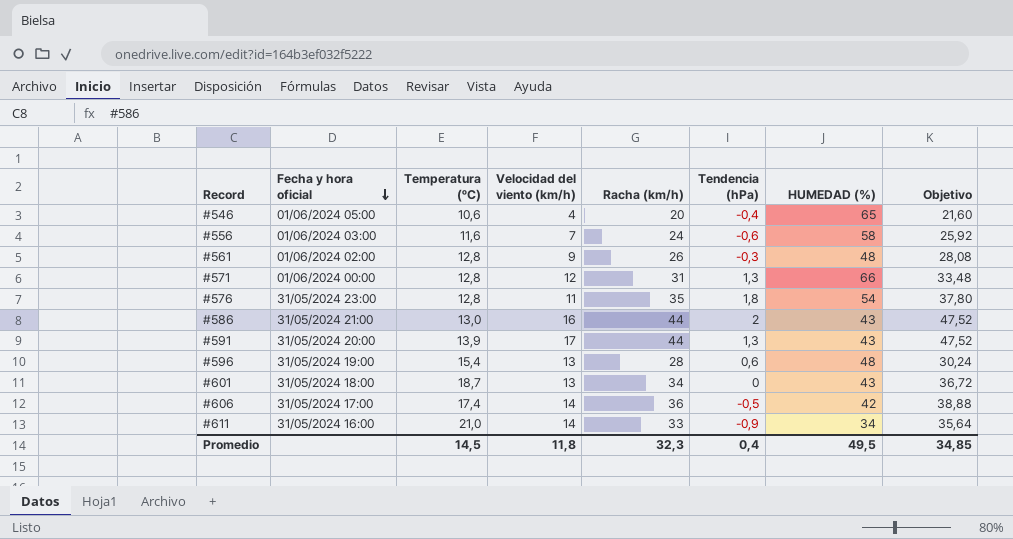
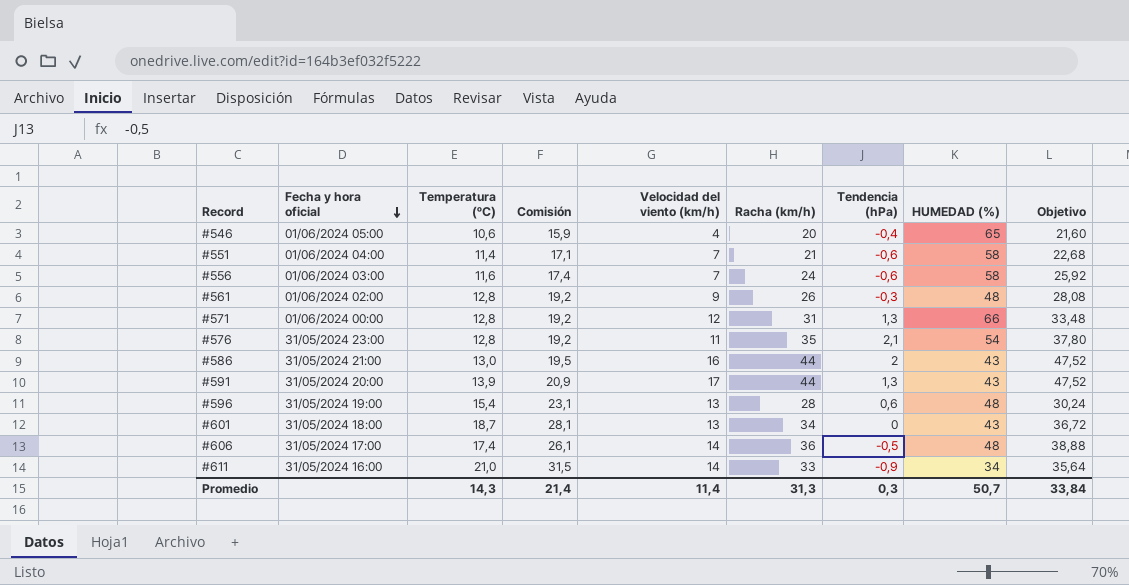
column Comisión | formula: none -> [Temperatura (ºC)] * 1,5
row #551: none -> 01/06/2024 04:00 | 11,4 | 17,1 | 7 | 21 | -0,6 | 58 | 22,68
#576 | Tendencia (hPa): 1,8 -> 2,1
#606 | HUMEDAD (%): 42 -> 48
Promedio | Temperatura (ºC): 14,5 -> 14,3
Promedio | Velocidad del viento (km/h): 11,8 -> 11,4
Promedio | Racha (km/h): 32,3 -> 31,3
Promedio | Tendencia (hPa): 0,4 -> 0,3
Promedio | HUMEDAD (%): 49,5 -> 50,7
Promedio | Objetivo: 34,85 -> 33,84

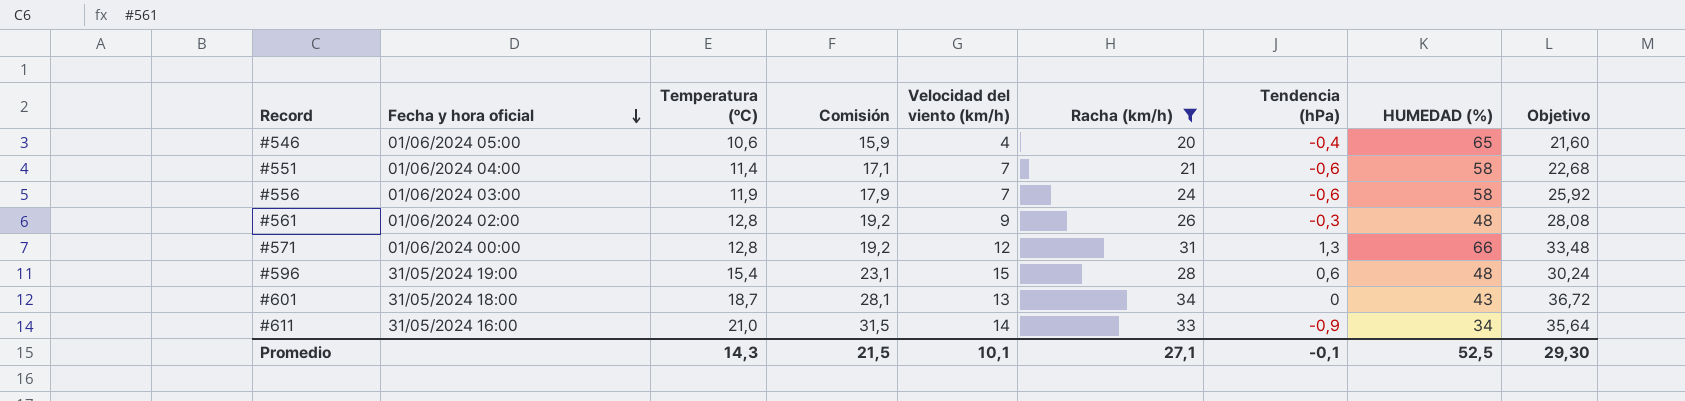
filter: none -> Racha (km/h) <= 34
#556 | Temperatura (ºC): 11,6 -> 11,9
#556 | Comisión: 17,4 -> 17,9
#596 | Velocidad del viento (km/h): 13 -> 15
Promedio | Comisión: 21,4 -> 21,5
Promedio | Velocidad del viento (km/h): 11,4 -> 10,1
Promedio | Racha (km/h): 31,3 -> 27,1
Promedio | Tendencia (hPa): 0,3 -> -0,1
Promedio | HUMEDAD (%): 50,7 -> 52,5
Promedio | Objetivo: 33,84 -> 29,30

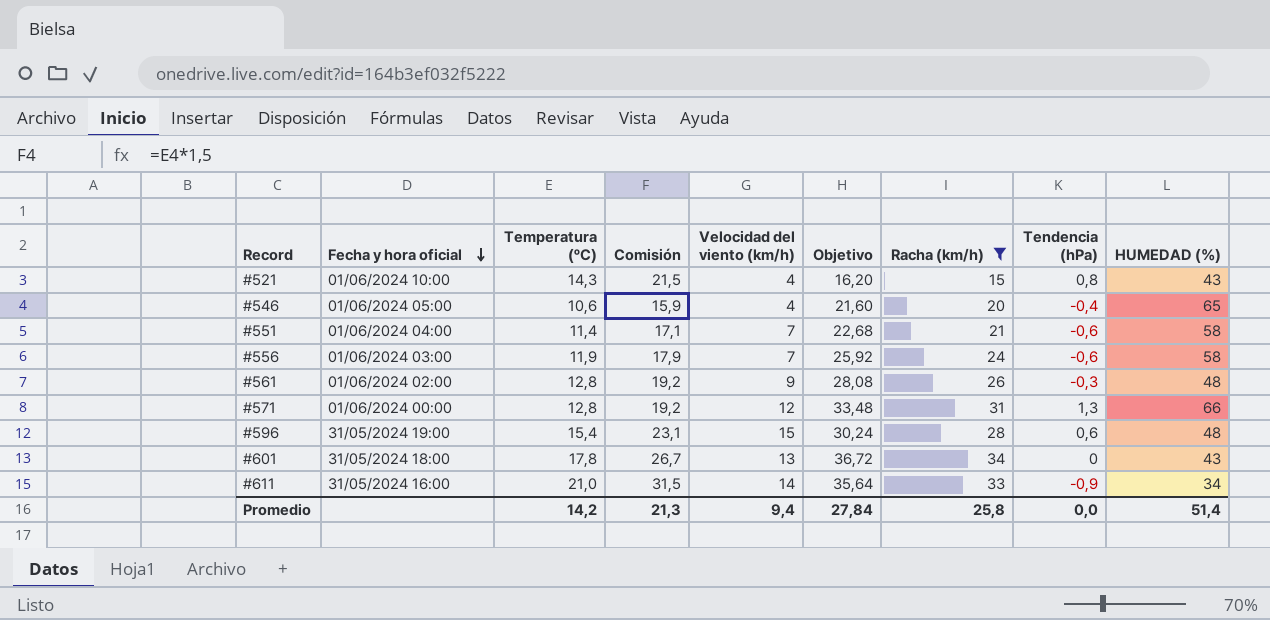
column Objetivo | position: 9 -> 6
row #521: none -> 01/06/2024 10:00 | 14,3 | 21,5 | 4 | 16,20 | 15 | 0,8 | 43
#601 | Temperatura (ºC): 18,7 -> 17,8
#601 | Comisión: 28,1 -> 26,7
Promedio | Temperatura (ºC): 14,3 -> 14,2
Promedio | Comisión: 21,5 -> 21,3
Promedio | Velocidad del viento (km/h): 10,1 -> 9,4
Promedio | Objetivo: 29,30 -> 27,84
Promedio | Racha (km/h): 27,1 -> 25,8
Promedio | Tendencia (hPa): -0,1 -> 0,0
Promedio | HUMEDAD (%): 52,5 -> 51,4

